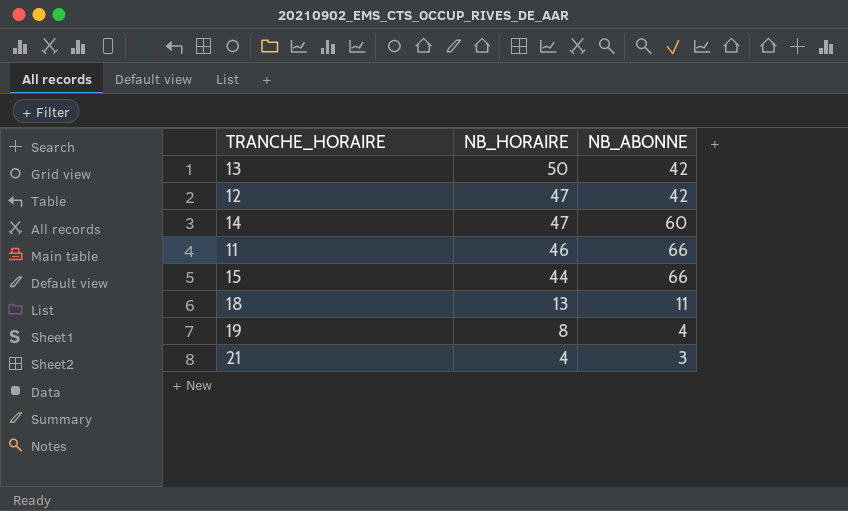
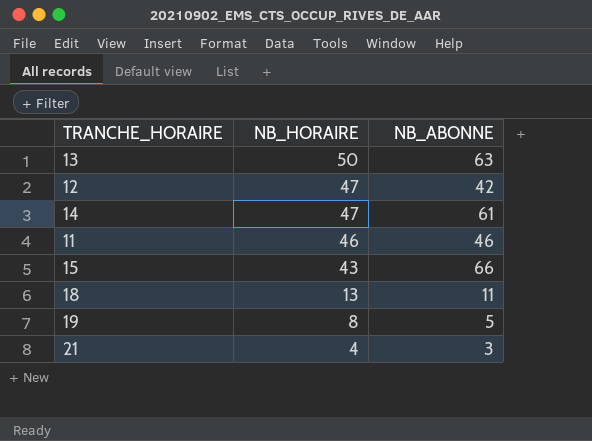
13 | NB_ABONNE: 42 -> 63
14 | NB_ABONNE: 60 -> 61
11 | NB_ABONNE: 66 -> 46
15 | NB_HORAIRE: 44 -> 43
19 | NB_ABONNE: 4 -> 5

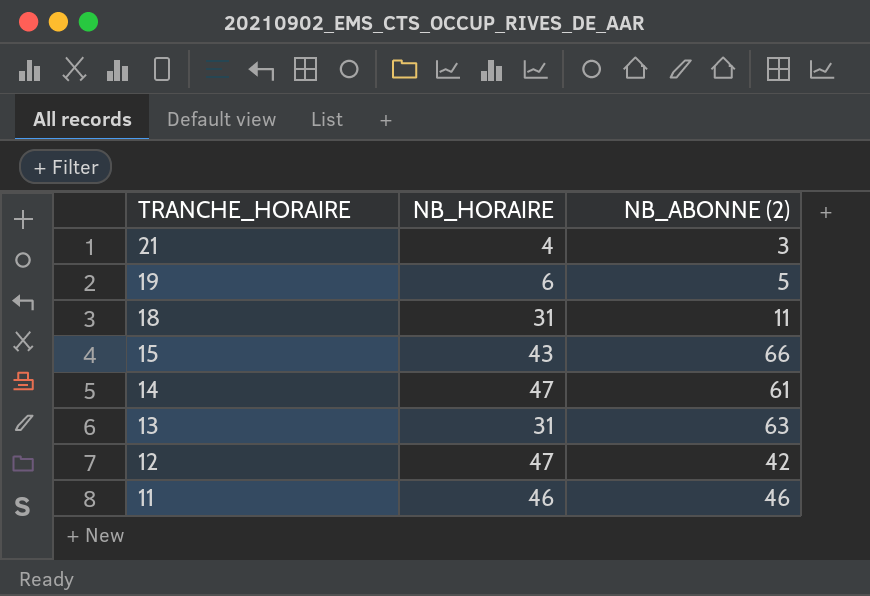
row order: NB_HORAIRE descending -> TRANCHE_HORAIRE descending
column name: NB_ABONNE -> NB_ABONNE (2)
19 | NB_HORAIRE: 8 -> 6
18 | NB_HORAIRE: 13 -> 31
13 | NB_HORAIRE: 50 -> 31

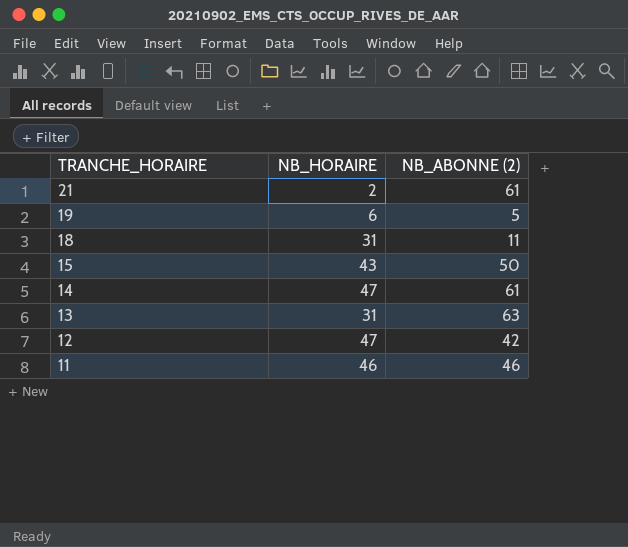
21 | NB_HORAIRE: 4 -> 2
21 | NB_ABONNE (2): 3 -> 61
15 | NB_ABONNE (2): 66 -> 50

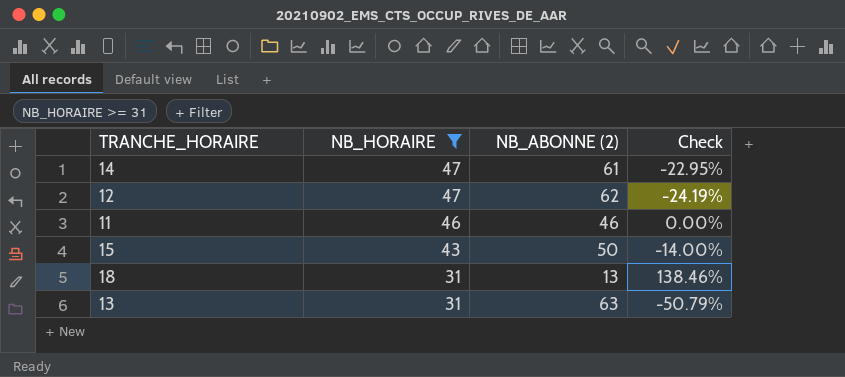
filter: none -> NB_HORAIRE >= 31
row order: TRANCHE_HORAIRE descending -> NB_HORAIRE descending
column Check | formula: none -> ([NB_HORAIRE] - [NB_ABONNE (2)]) / [NB_ABONNE (2)]
12 | NB_ABONNE (2): 42 -> 62
18 | NB_ABONNE (2): 11 -> 13

